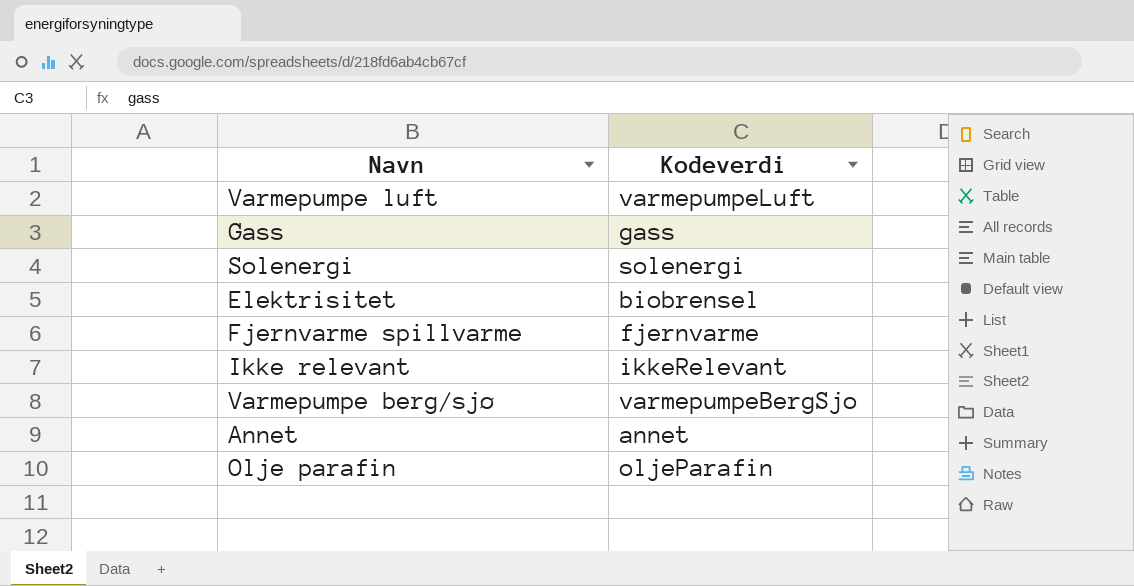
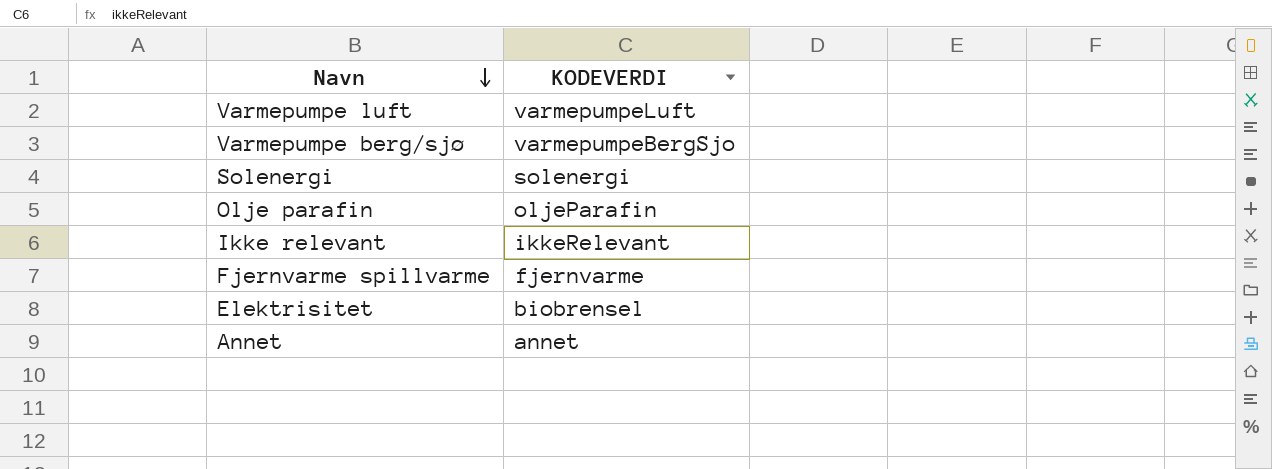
row order: none -> Navn descending
column name: Kodeverdi -> KODEVERDI
row Gass: gass -> none

